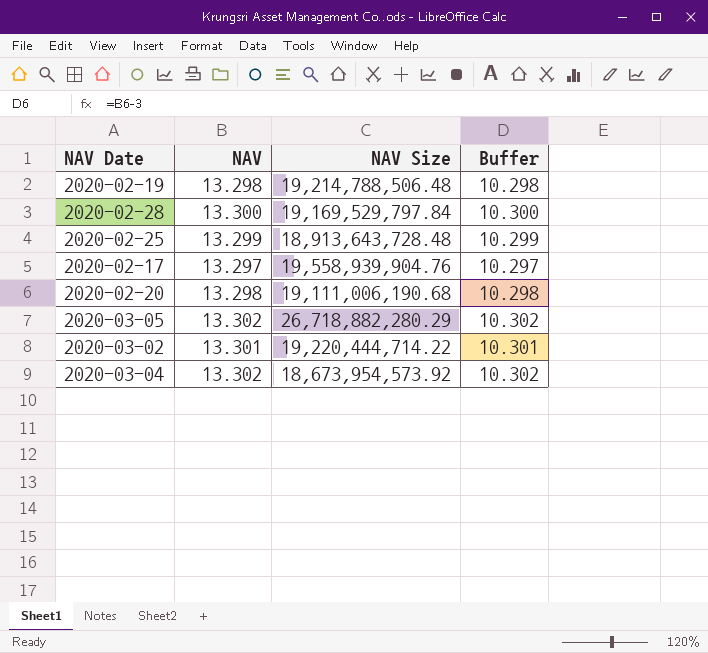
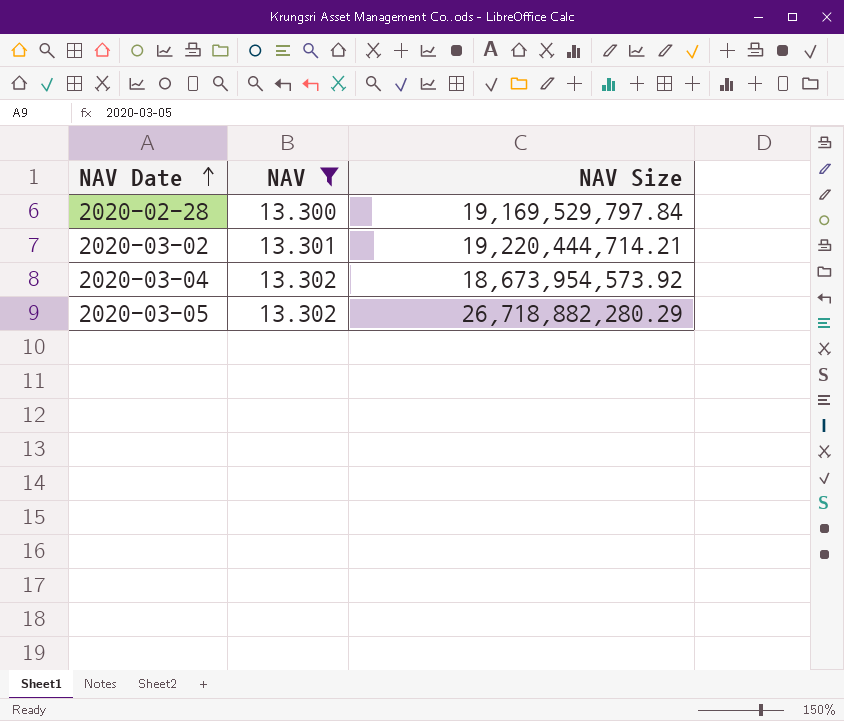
filter: none -> NAV >= 13.300
row order: none -> NAV Date ascending
column Buffer | formula: [NAV] - 3 -> none
2020-03-02 | NAV Size: 19,220,444,714.22 -> 19,220,444,714.21

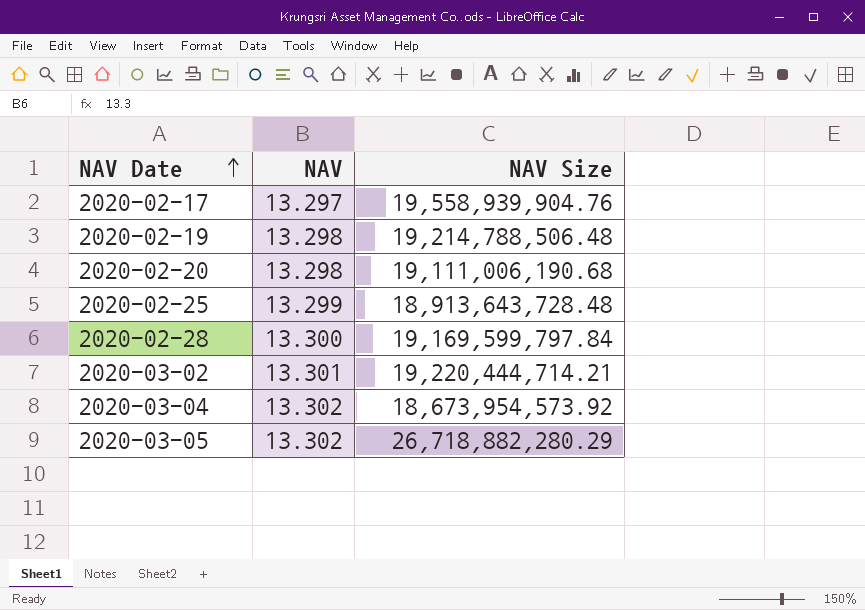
filter: NAV >= 13.300 -> none
2020-02-28 | NAV Size: 19,169,529,797.84 -> 19,169,599,797.84

